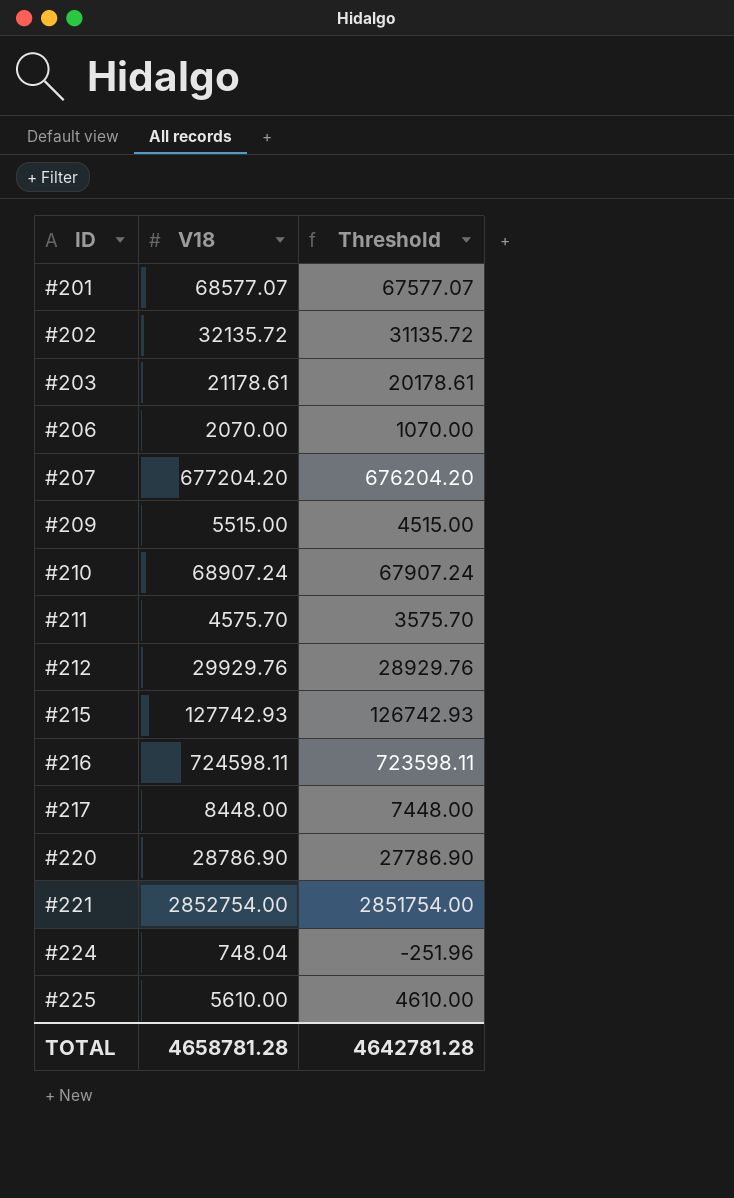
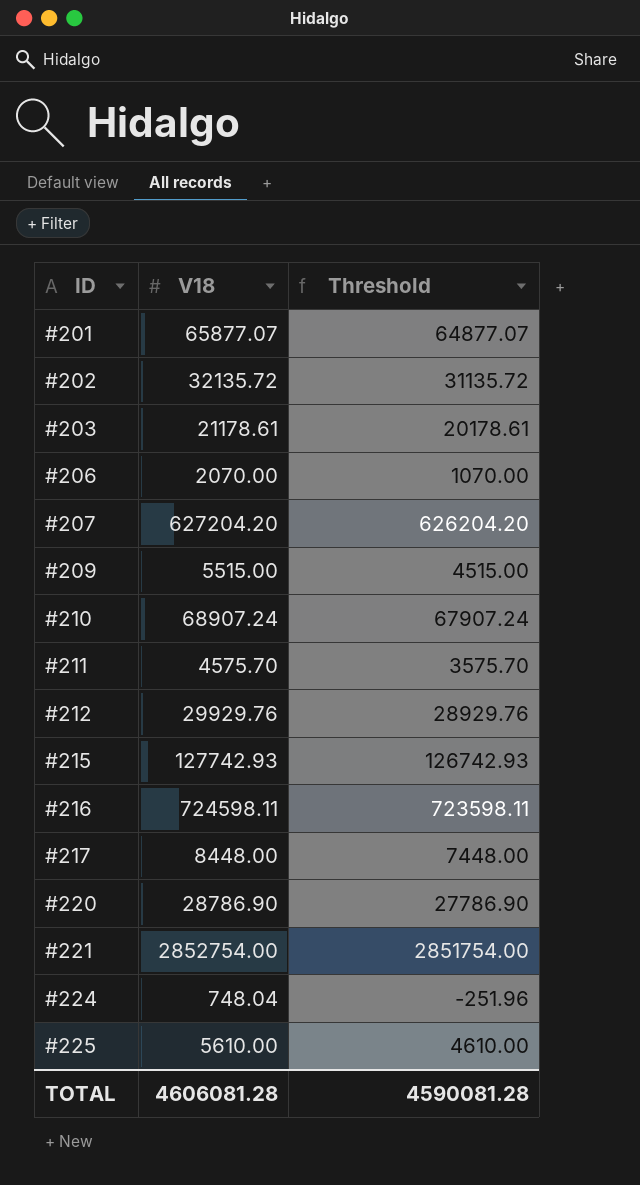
#201 | V18: 68577.07 -> 65877.07
#201 | Threshold: 67577.07 -> 64877.07
#207 | V18: 677204.20 -> 627204.20
#207 | Threshold: 676204.20 -> 626204.20
TOTAL | V18: 4658781.28 -> 4606081.28
TOTAL | Threshold: 4642781.28 -> 4590081.28

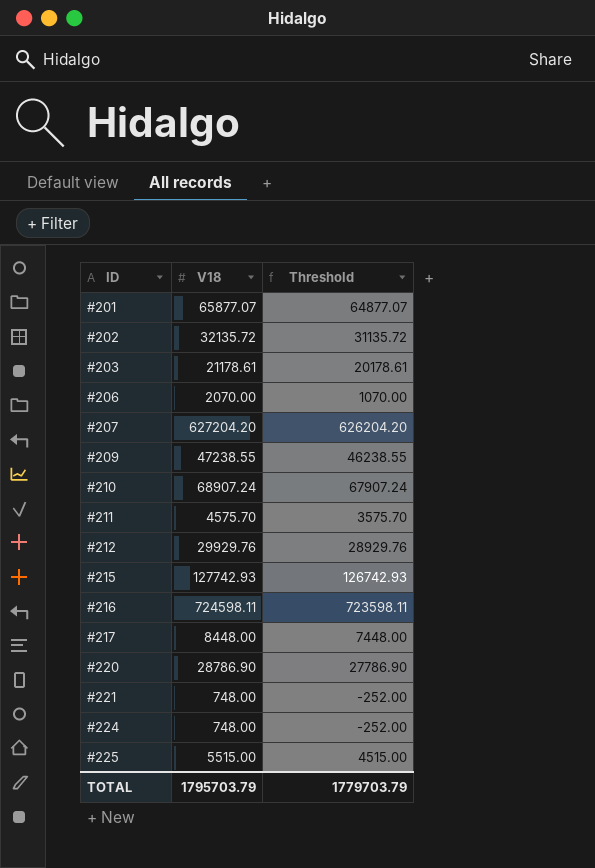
#209 | V18: 5515.00 -> 47238.55
#209 | Threshold: 4515.00 -> 46238.55
#221 | V18: 2852754.00 -> 748.00
#221 | Threshold: 2851754.00 -> -252.00
#224 | V18: 748.04 -> 748.00
#224 | Threshold: -251.96 -> -252.00
#225 | V18: 5610.00 -> 5515.00
#225 | Threshold: 4610.00 -> 4515.00
TOTAL | V18: 4606081.28 -> 1795703.79
TOTAL | Threshold: 4590081.28 -> 1779703.79

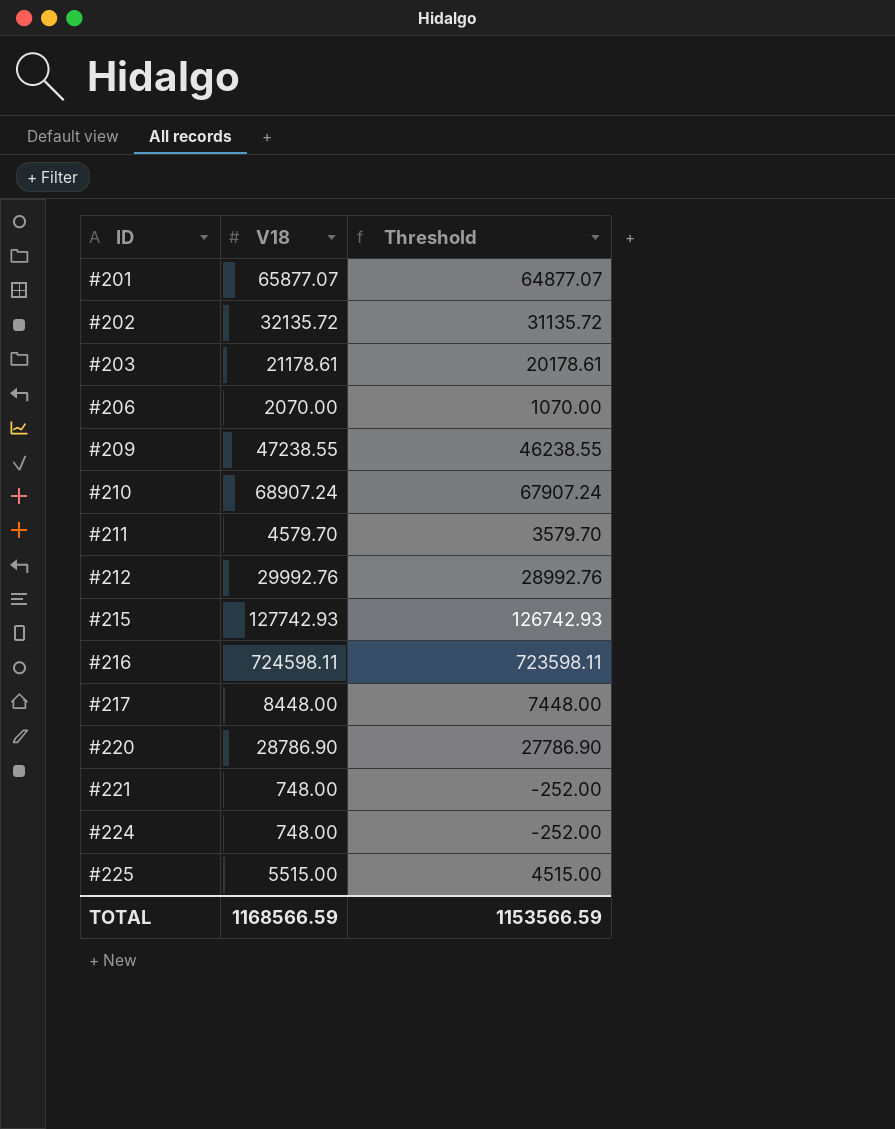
row #207: 627204.20 | 626204.20 -> none
#211 | V18: 4575.70 -> 4579.70
#211 | Threshold: 3575.70 -> 3579.70
#212 | V18: 29929.76 -> 29992.76
#212 | Threshold: 28929.76 -> 28992.76
TOTAL | V18: 1795703.79 -> 1168566.59
TOTAL | Threshold: 1779703.79 -> 1153566.59

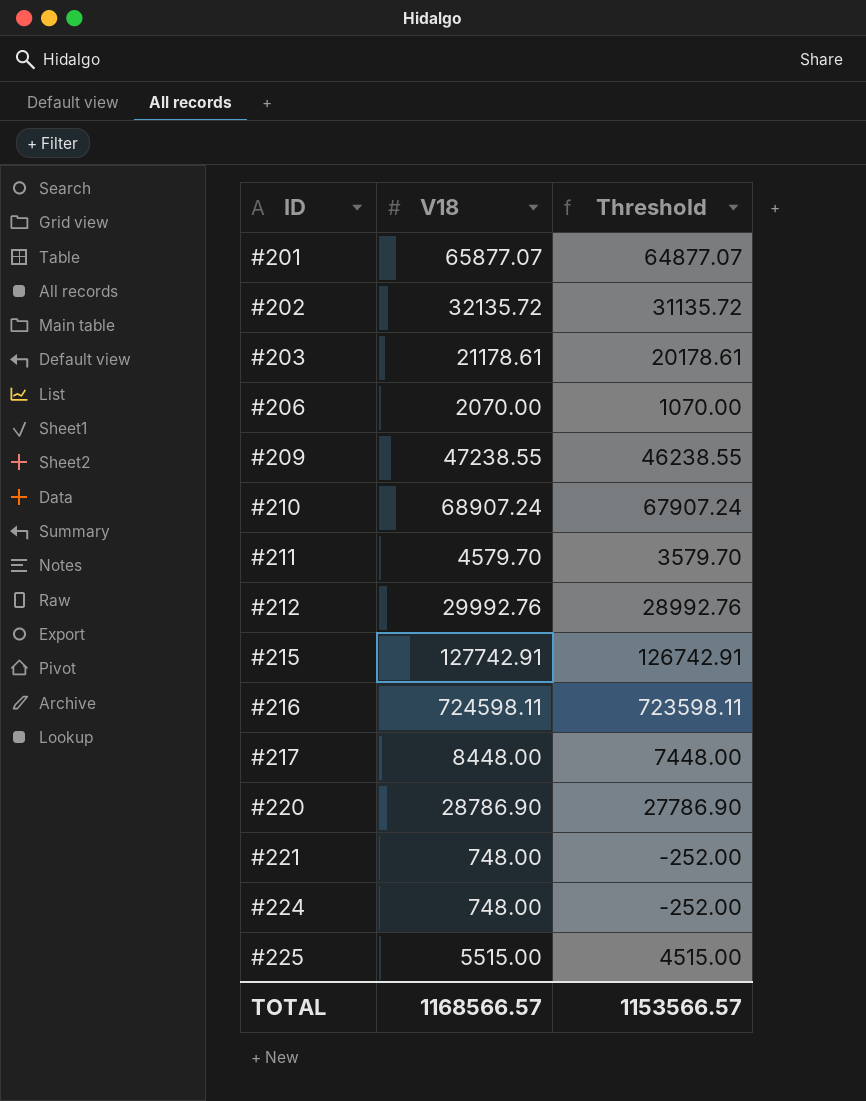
#215 | V18: 127742.93 -> 127742.91
#215 | Threshold: 126742.93 -> 126742.91
TOTAL | V18: 1168566.59 -> 1168566.57
TOTAL | Threshold: 1153566.59 -> 1153566.57

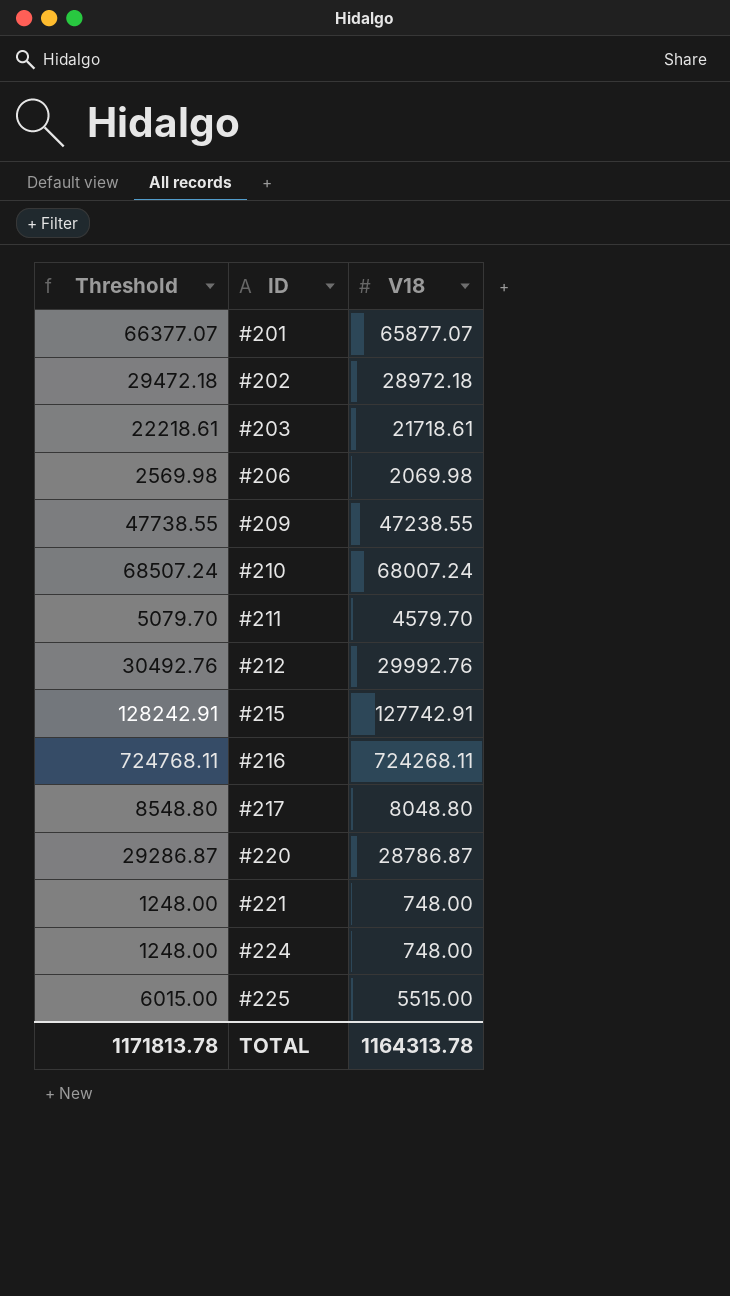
column Threshold | formula: [V18] - 1000 -> [V18] + 500
column Threshold | position: 3 -> 1
#202 | V18: 32135.72 -> 28972.18
#203 | V18: 21178.61 -> 21718.61
#206 | V18: 2070.00 -> 2069.98
#210 | V18: 68907.24 -> 68007.24
#216 | V18: 724598.11 -> 724268.11
#217 | V18: 8448.00 -> 8048.80
#220 | V18: 28786.90 -> 28786.87
TOTAL | Threshold: 1153566.57 -> 1171813.78
TOTAL | V18: 1168566.57 -> 1164313.78

